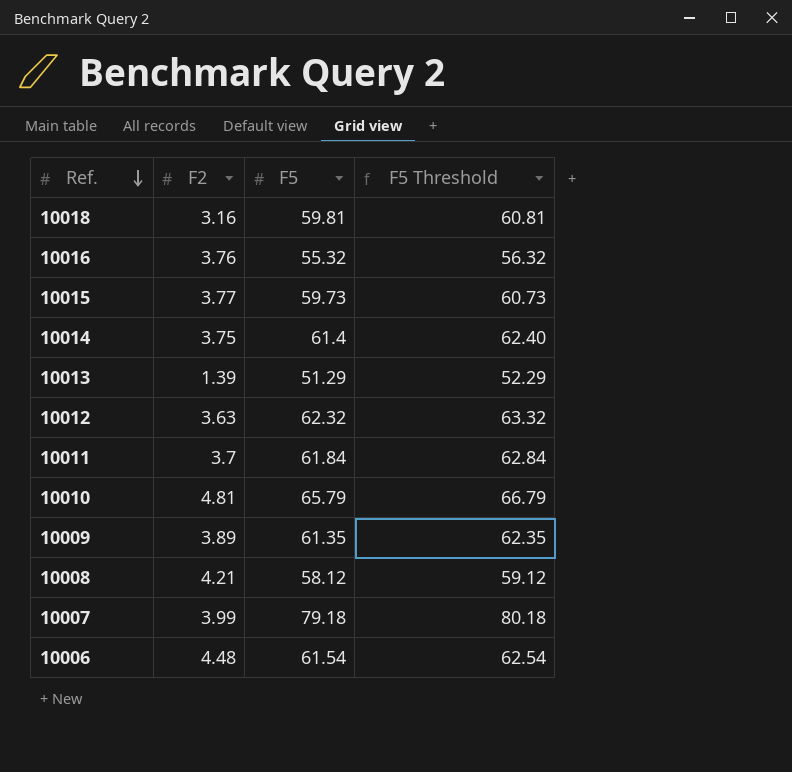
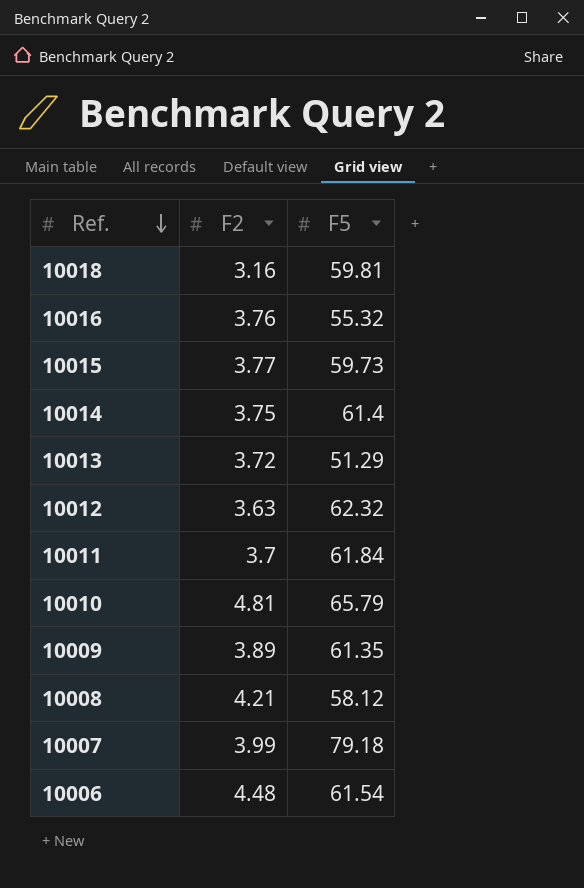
column F5 Threshold | formula: [F5] + 1 -> none
10013 | F2: 1.39 -> 3.72

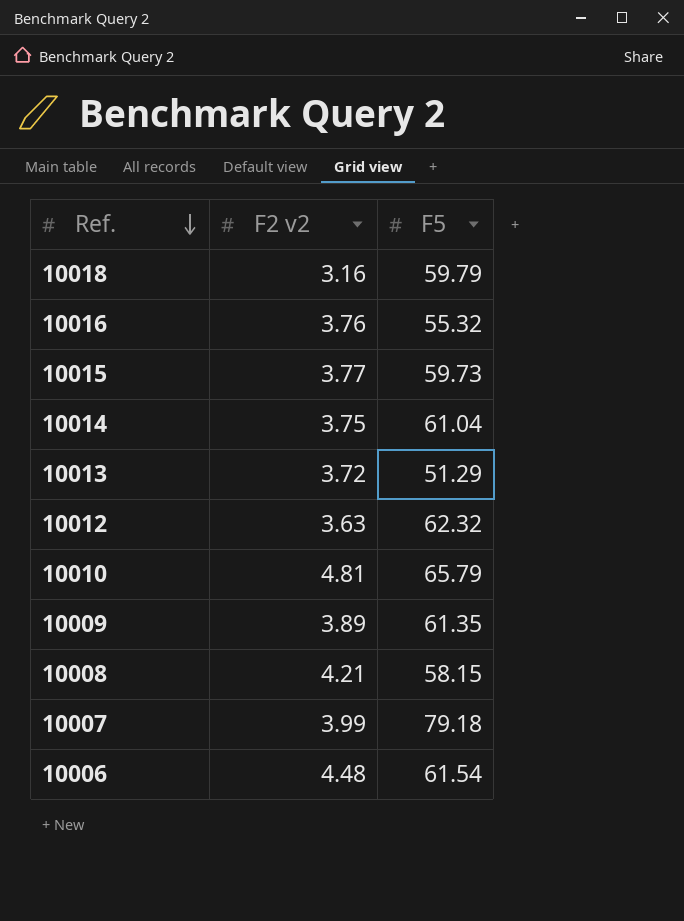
column name: F2 -> F2 v2
row 10011: 3.7 | 61.84 -> none
10018 | F5: 59.81 -> 59.79
10014 | F5: 61.4 -> 61.04
10008 | F5: 58.12 -> 58.15

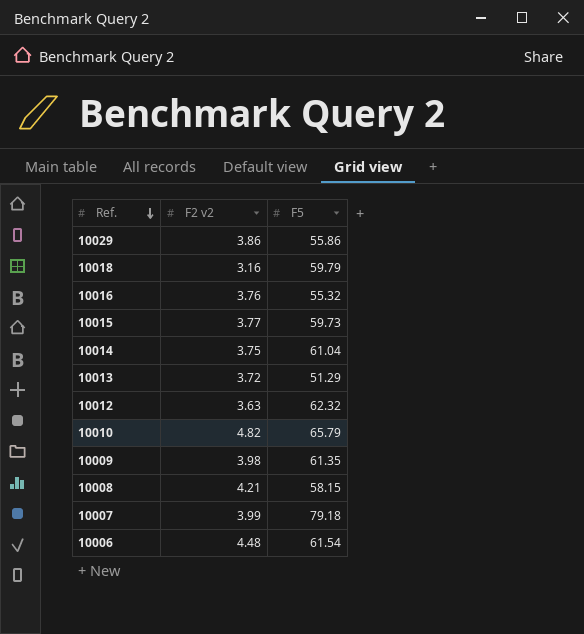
row 10029: none -> 3.86 | 55.86
10010 | F2 v2: 4.81 -> 4.82
10009 | F2 v2: 3.89 -> 3.98

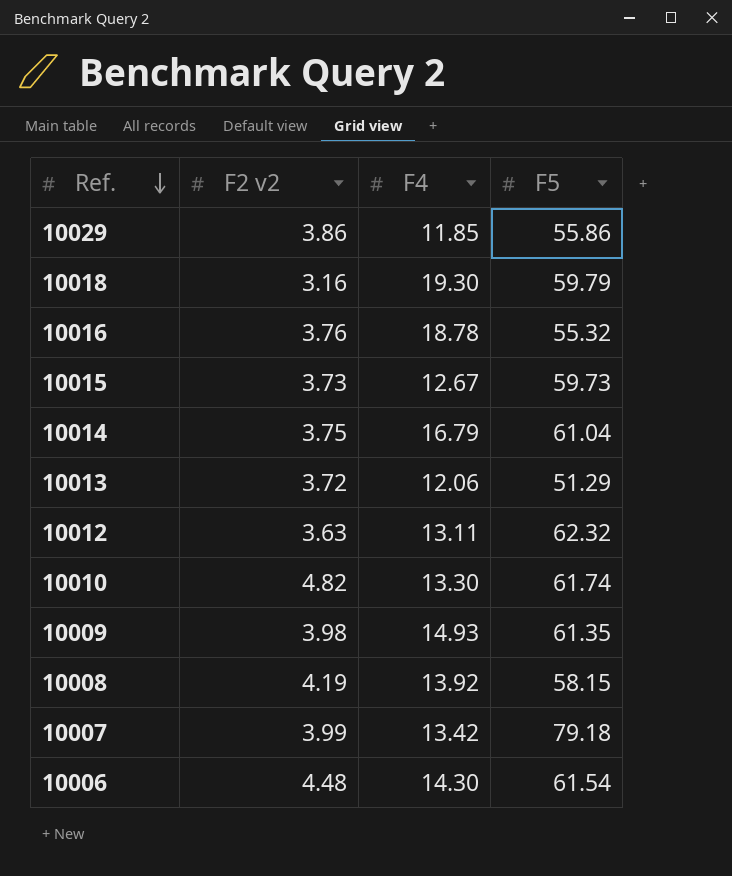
column F4 | position: none -> 3
10015 | F2 v2: 3.77 -> 3.73
10010 | F5: 65.79 -> 61.74
10008 | F2 v2: 4.21 -> 4.19

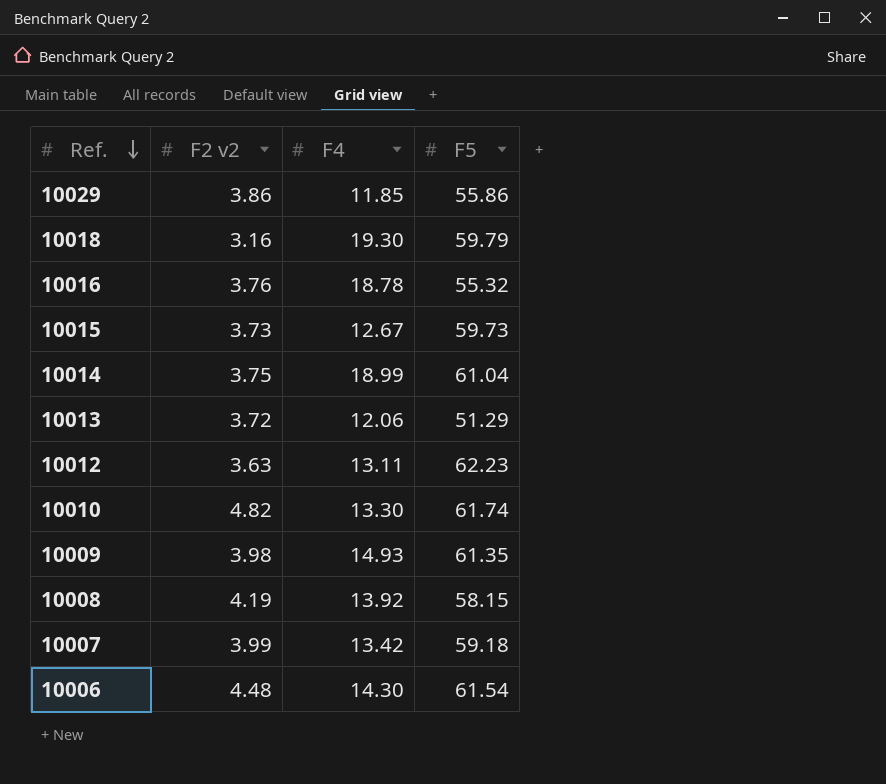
10014 | F4: 16.79 -> 18.99
10012 | F5: 62.32 -> 62.23
10007 | F5: 79.18 -> 59.18

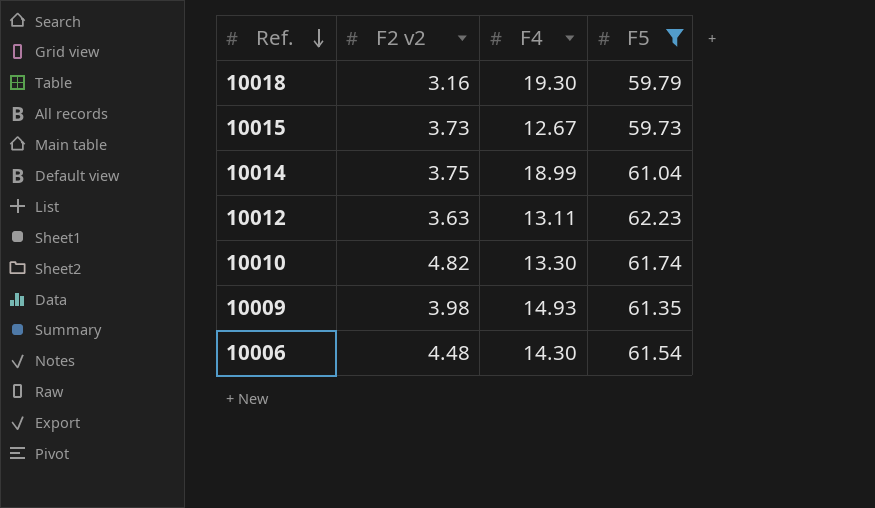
filter: none -> F5 >= 59.73

